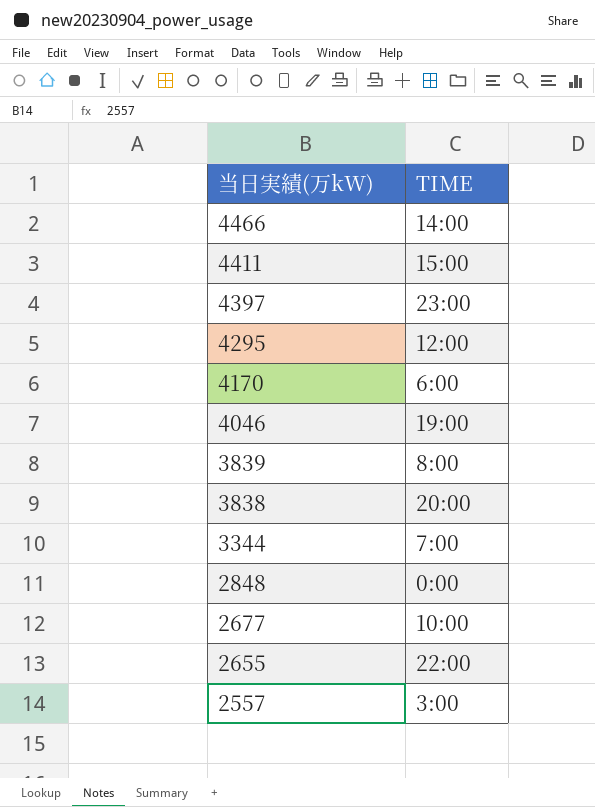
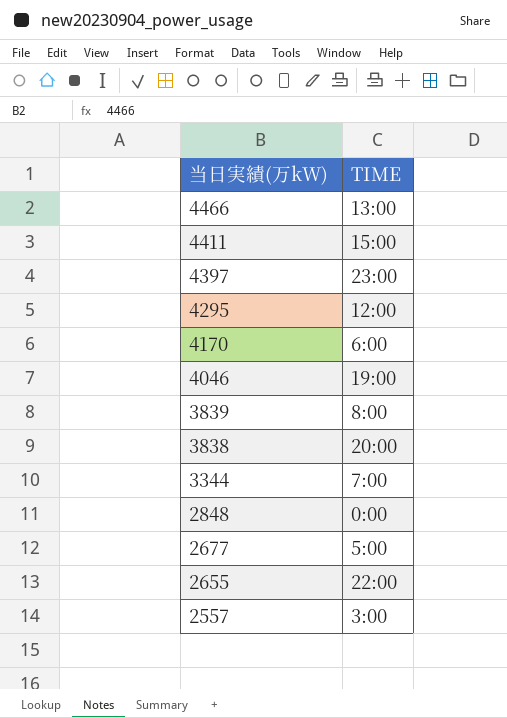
4466 | TIME: 14:00 -> 13:00
2677 | TIME: 10:00 -> 5:00

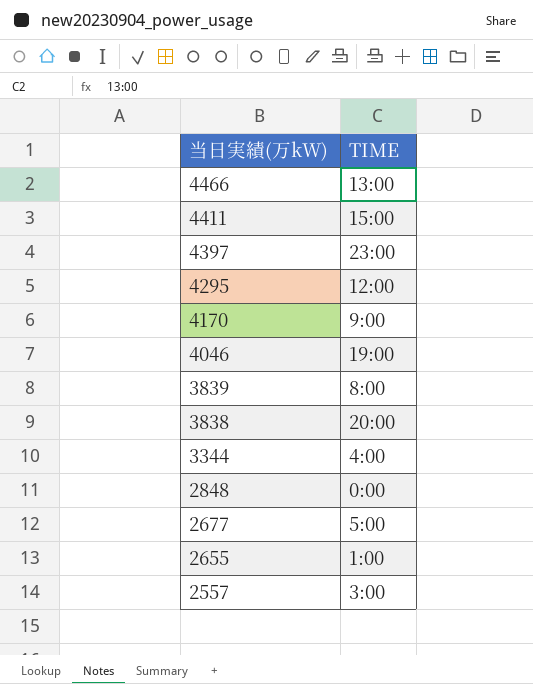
4170 | TIME: 6:00 -> 9:00
3344 | TIME: 7:00 -> 4:00
2655 | TIME: 22:00 -> 1:00

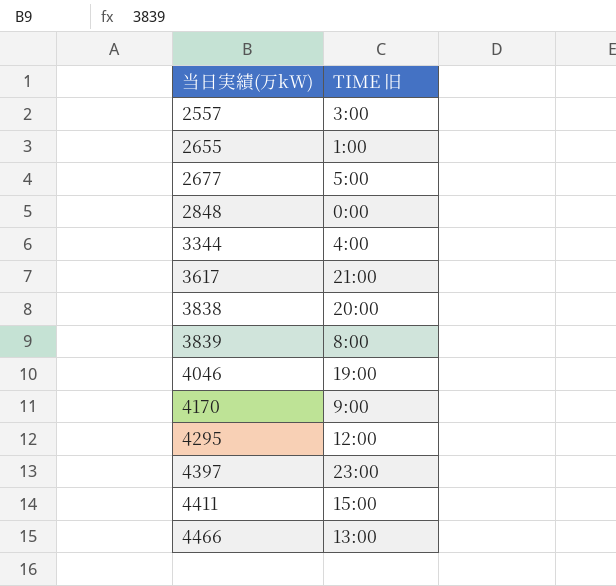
row order: 当日実績(万kW) descending -> 当日実績(万kW) ascending
column name: TIME -> TIME 旧
row 3617: none -> 21:00

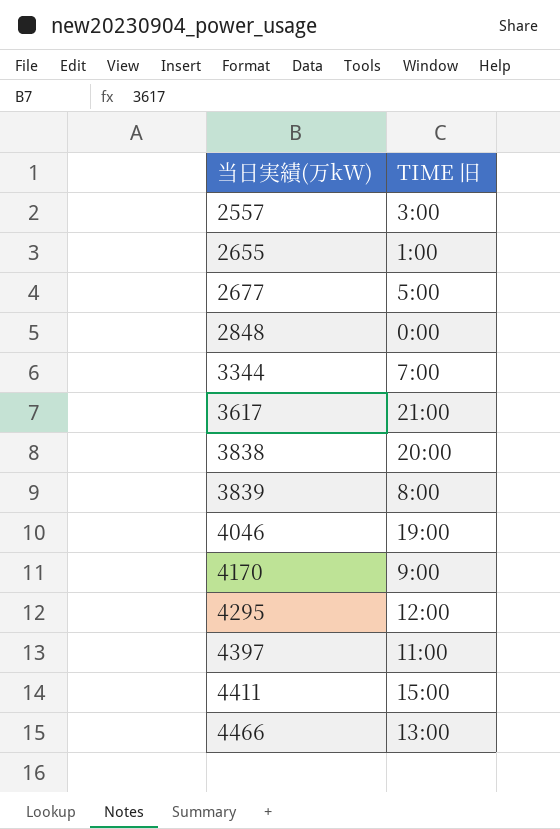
3344 | TIME 旧: 4:00 -> 7:00
4397 | TIME 旧: 23:00 -> 11:00

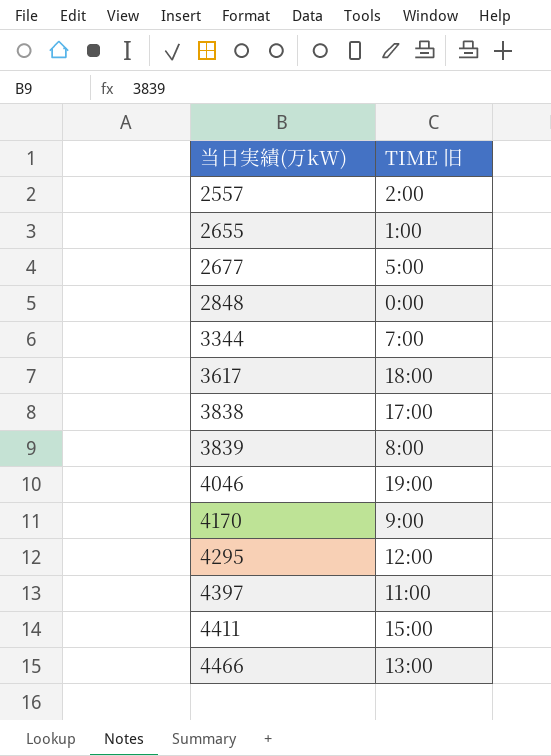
2557 | TIME 旧: 3:00 -> 2:00
3617 | TIME 旧: 21:00 -> 18:00
3838 | TIME 旧: 20:00 -> 17:00

